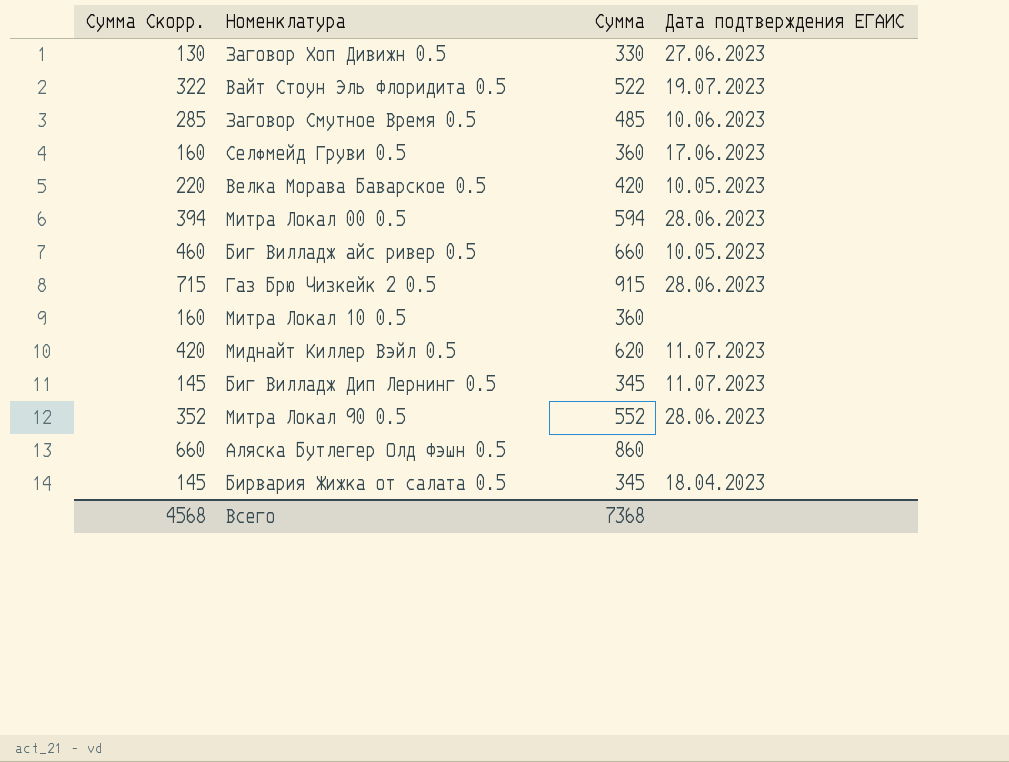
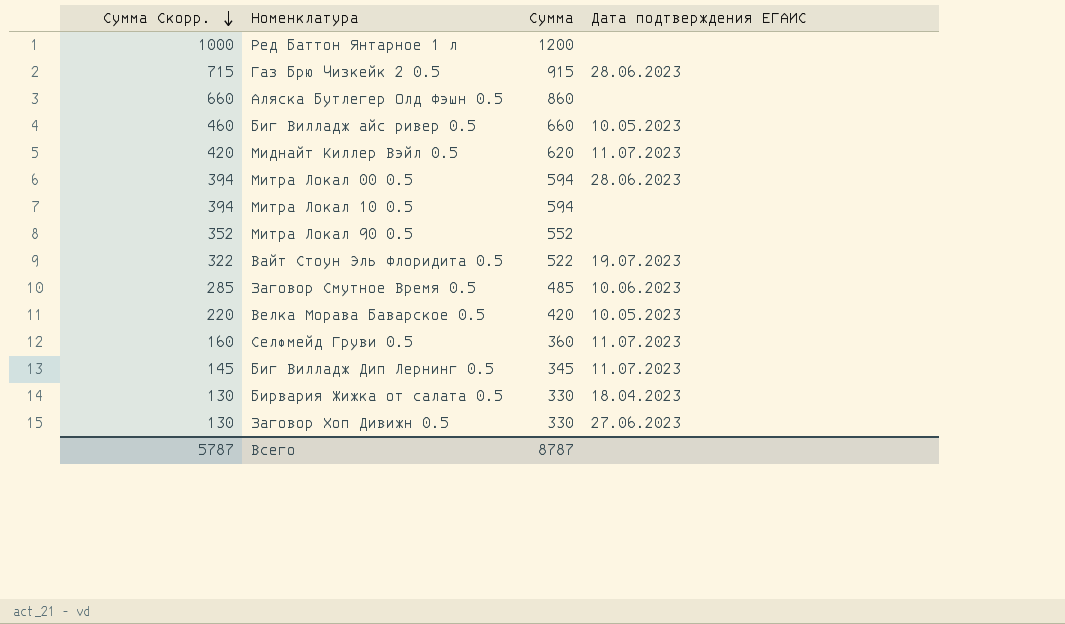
row order: none -> Сумма Скорр. descending
row Ред Баттон Янтарное 1 л: none -> 1000 | 1200 | none
Митра Локал 10 0.5 | Сумма Скорр.: 160 -> 394
Митра Локал 10 0.5 | Сумма: 360 -> 594
Митра Локал 90 0.5 | Дата подтверждения ЕГАИС: 28.06.2023 -> none
Селфмейд Груви 0.5 | Дата подтверждения ЕГАИС: 17.06.2023 -> 11.07.2023
Бирвария Жижка от салата 0.5 | Сумма Скорр.: 145 -> 130
Бирвария Жижка от салата 0.5 | Сумма: 345 -> 330
Всего | Сумма Скорр.: 4568 -> 5787
Всего | Сумма: 7368 -> 8787

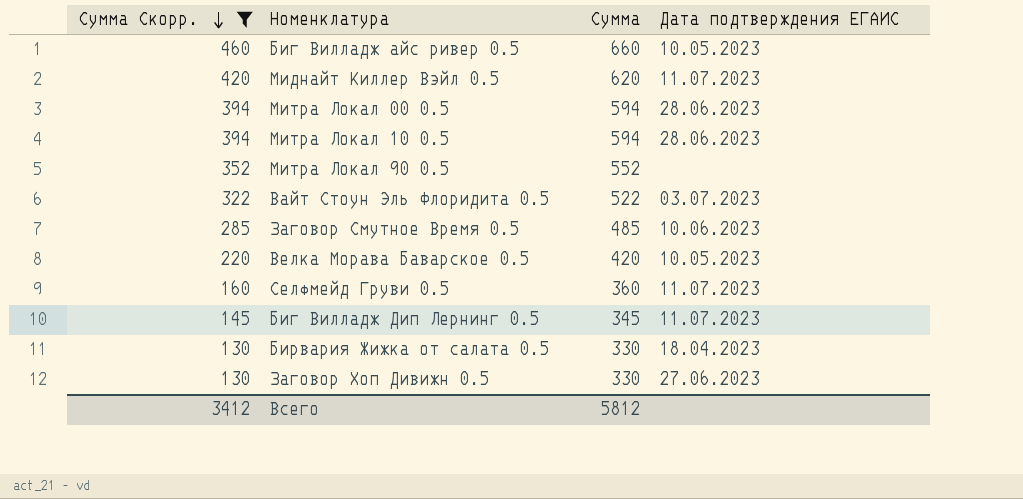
filter: none -> Сумма Скорр. <= 460
Митра Локал 10 0.5 | Дата подтверждения ЕГАИС: none -> 28.06.2023
Вайт Стоун Эль Флоридита 0.5 | Дата подтверждения ЕГАИС: 19.07.2023 -> 03.07.2023
Всего | Сумма Скорр.: 5787 -> 3412
Всего | Сумма: 8787 -> 5812

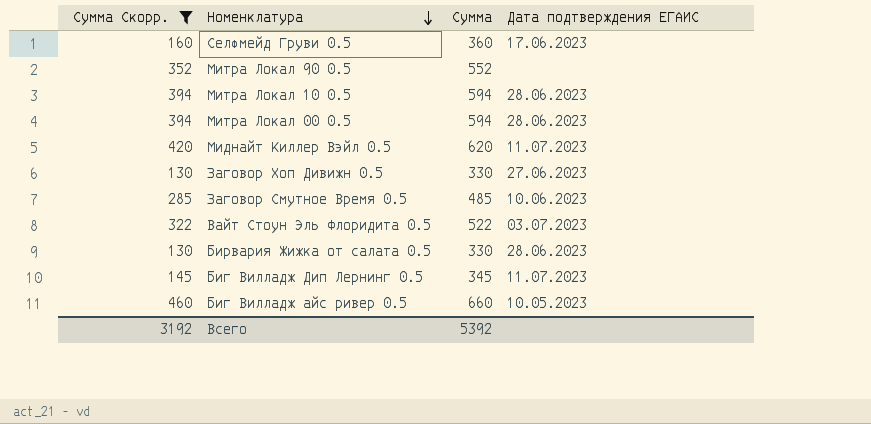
row order: Сумма Скорр. descending -> Номенклатура descending
row Велка Морава Баварское 0.5: 220 | 420 | 10.05.2023 -> none
Селфмейд Груви 0.5 | Дата подтверждения ЕГАИС: 11.07.2023 -> 17.06.2023
Бирвария Жижка от салата 0.5 | Дата подтверждения ЕГАИС: 18.04.2023 -> 28.06.2023
Всего | Сумма Скорр.: 3412 -> 3192
Всего | Сумма: 5812 -> 5392

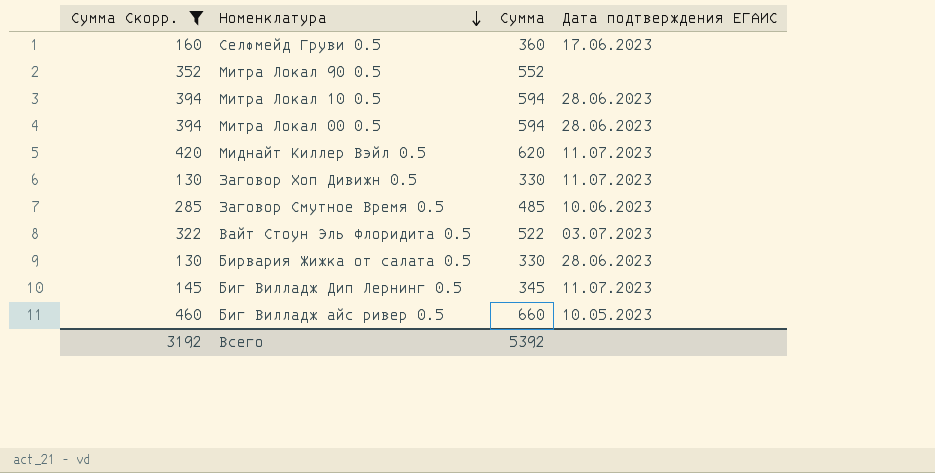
Заговор Хоп Дивижн 0.5 | Дата подтверждения ЕГАИС: 27.06.2023 -> 11.07.2023

